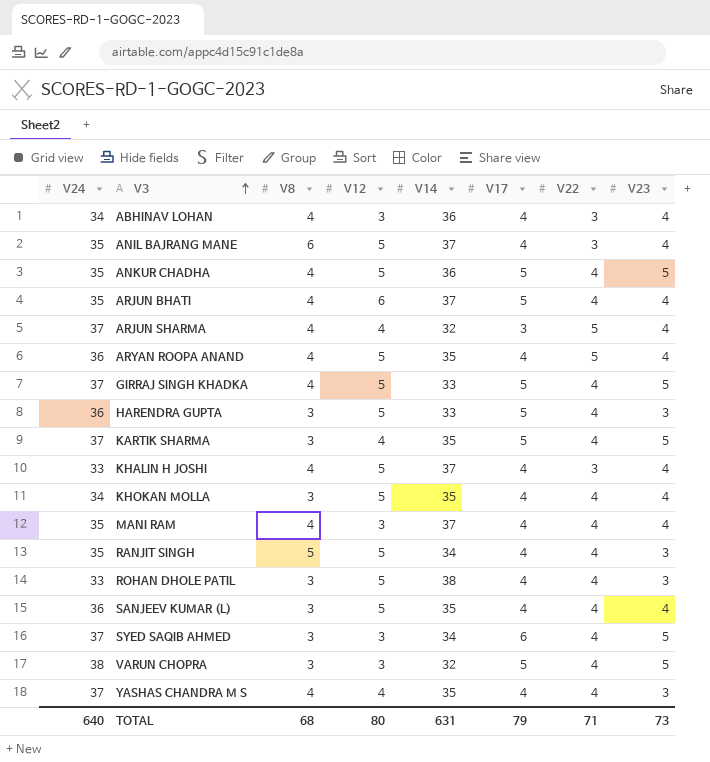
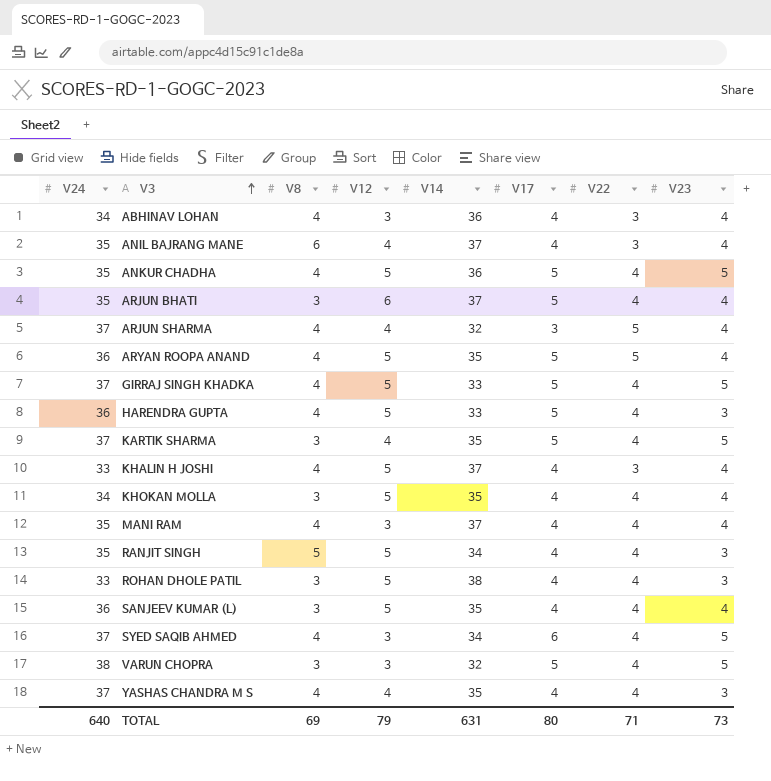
ANIL BAJRANG MANE | V12: 5 -> 4
ARJUN BHATI | V8: 4 -> 3
ARYAN ROOPA ANAND | V17: 4 -> 5
HARENDRA GUPTA | V8: 3 -> 4
SYED SAQIB AHMED | V8: 3 -> 4
TOTAL | V8: 68 -> 69
TOTAL | V12: 80 -> 79
TOTAL | V17: 79 -> 80

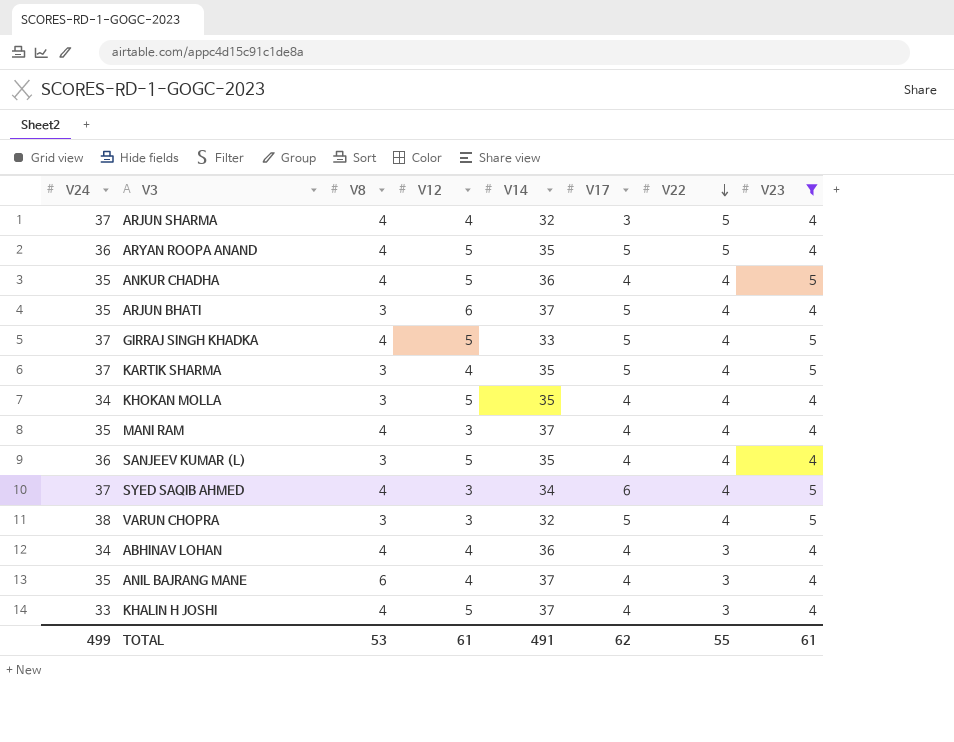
filter: none -> V23 != 3
row order: V3 ascending -> V22 descending
ANKUR CHADHA | V17: 5 -> 4
ABHINAV LOHAN | V12: 3 -> 4
TOTAL | V24: 640 -> 499
TOTAL | V8: 69 -> 53
TOTAL | V12: 79 -> 61
TOTAL | V14: 631 -> 491
TOTAL | V17: 80 -> 62
TOTAL | V22: 71 -> 55
TOTAL | V23: 73 -> 61

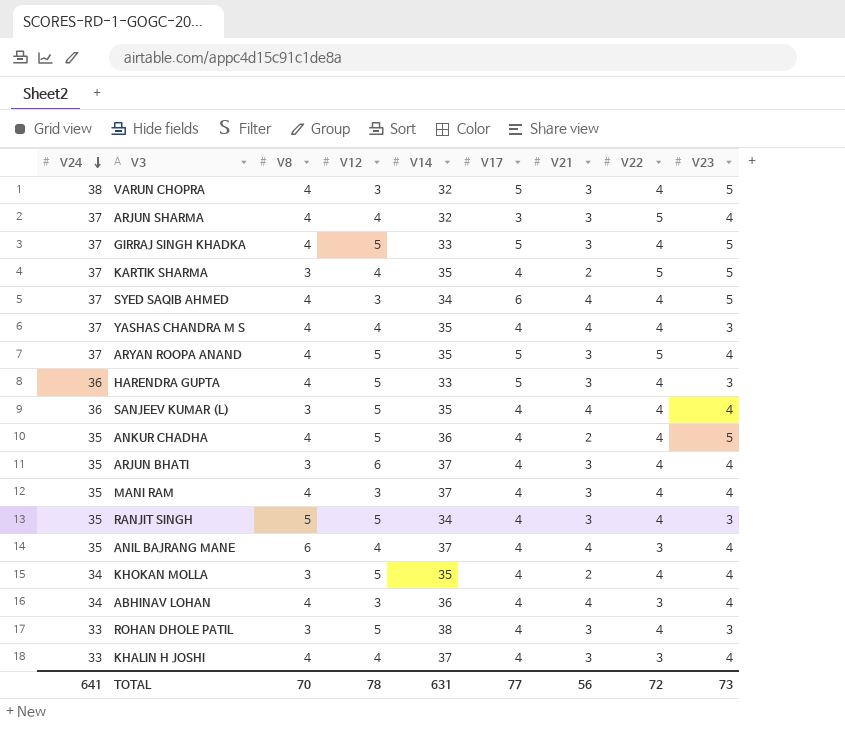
filter: V23 != 3 -> none
row order: V22 descending -> V24 descending
column V21 | position: none -> 7
VARUN CHOPRA | V8: 3 -> 4
KARTIK SHARMA | V17: 5 -> 4
KARTIK SHARMA | V22: 4 -> 5
ARYAN ROOPA ANAND | V24: 36 -> 37
ARJUN BHATI | V17: 5 -> 4
ABHINAV LOHAN | V12: 4 -> 3
KHALIN H JOSHI | V12: 5 -> 4
TOTAL | V24: 499 -> 641
TOTAL | V8: 53 -> 70
TOTAL | V12: 61 -> 78
TOTAL | V14: 491 -> 631
TOTAL | V17: 62 -> 77
TOTAL | V22: 55 -> 72
TOTAL | V23: 61 -> 73

